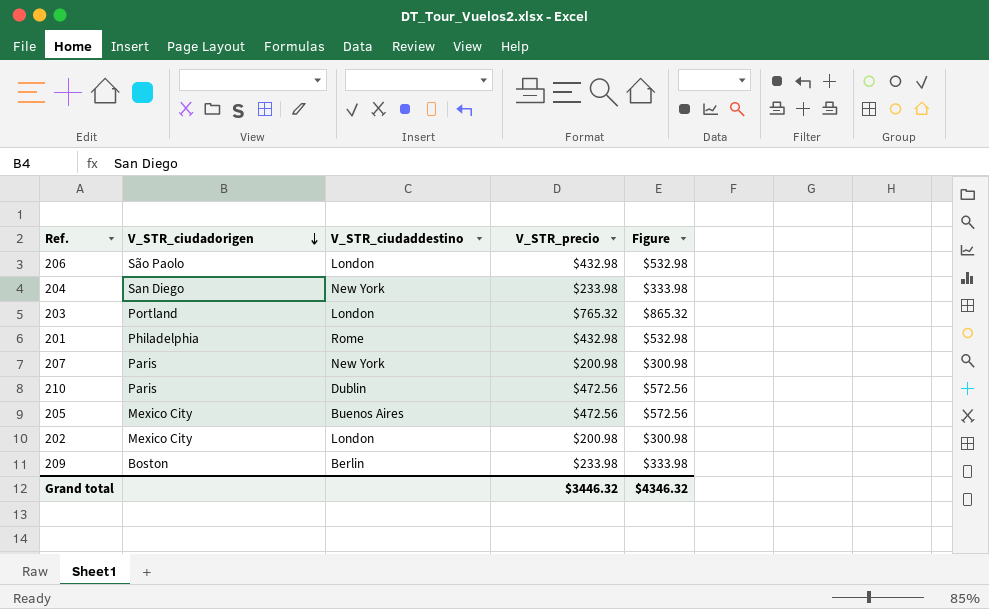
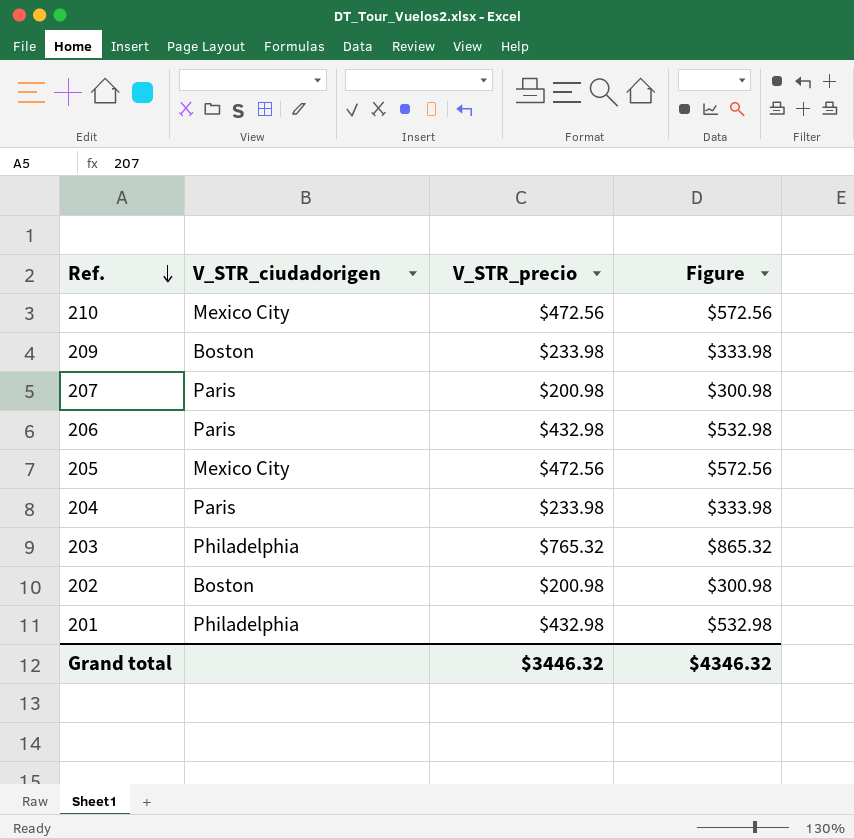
row order: V_STR_ciudadorigen descending -> Ref. descending
column V_STR_ciudaddestino | position: 3 -> none
210 | V_STR_ciudadorigen: Paris -> Mexico City
206 | V_STR_ciudadorigen: São Paolo -> Paris
204 | V_STR_ciudadorigen: San Diego -> Paris
203 | V_STR_ciudadorigen: Portland -> Philadelphia
202 | V_STR_ciudadorigen: Mexico City -> Boston

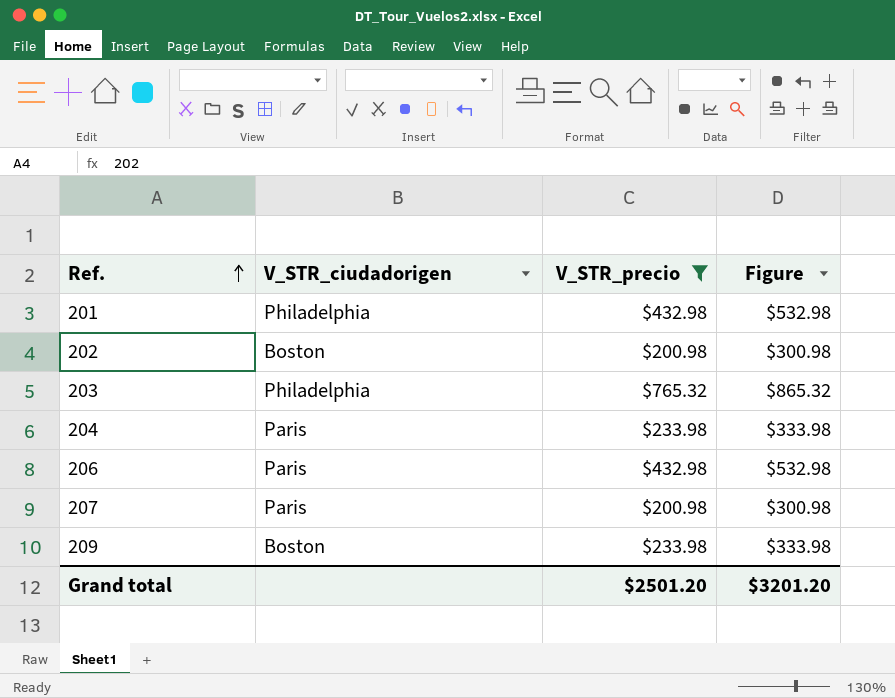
filter: none -> V_STR_precio != $472.56
row order: Ref. descending -> Ref. ascending
Grand total | V_STR_precio: $3446.32 -> $2501.20
Grand total | Figure: $4346.32 -> $3201.20

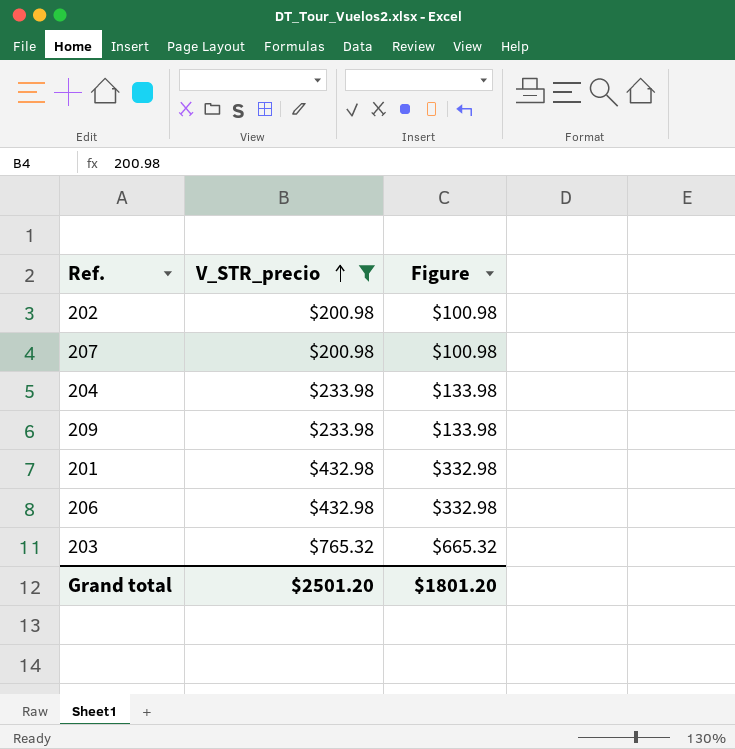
row order: Ref. ascending -> V_STR_precio ascending
column V_STR_ciudadorigen | position: 2 -> none
column Figure | formula: [V_STR_precio] + 100 -> [V_STR_precio] - 100
Grand total | Figure: $3201.20 -> $1801.20

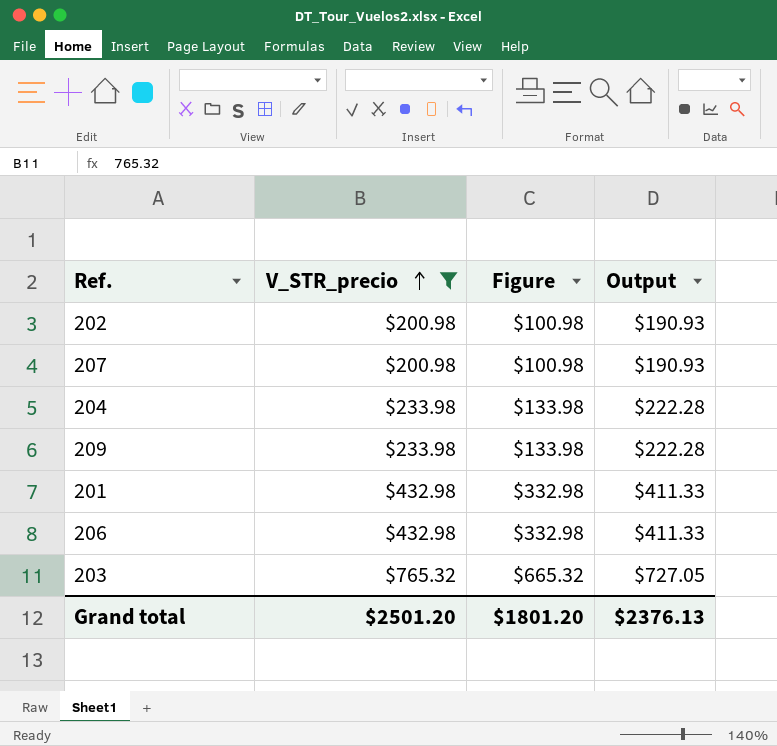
column Output | formula: none -> [V_STR_precio] * 0.95

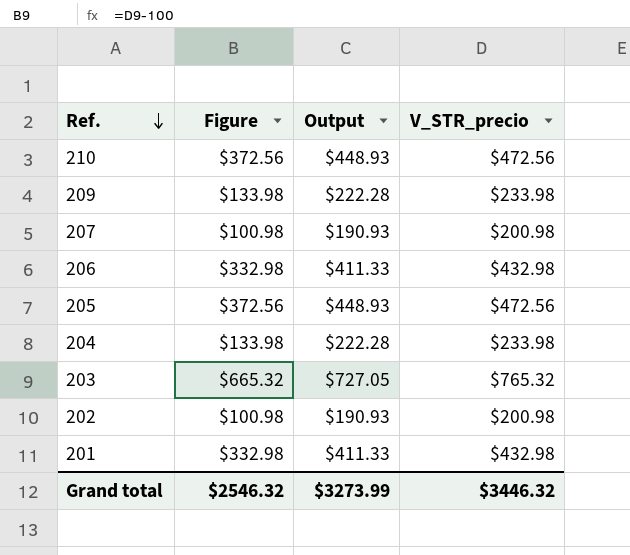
filter: V_STR_precio != $472.56 -> none
row order: V_STR_precio ascending -> Ref. descending
column V_STR_precio | position: 2 -> 4
Grand total | Figure: $1801.20 -> $2546.32
Grand total | Output: $2376.13 -> $3273.99
Grand total | V_STR_precio: $2501.20 -> $3446.32

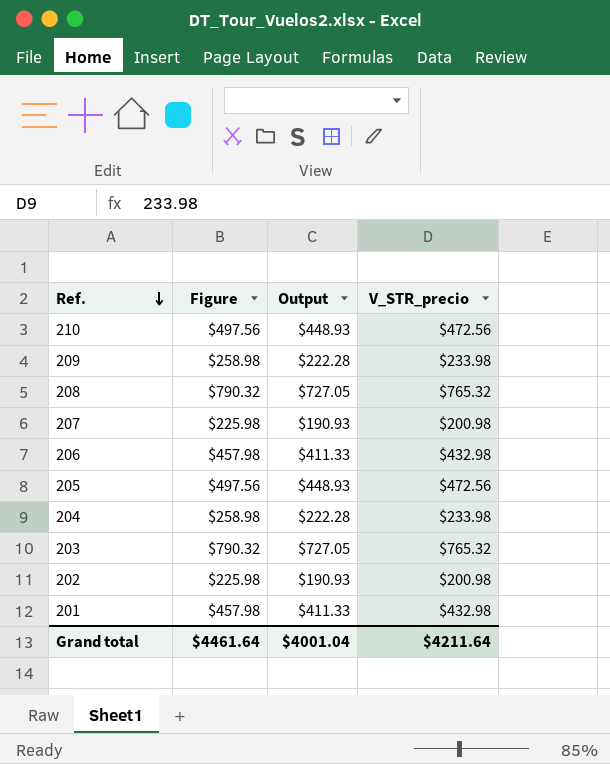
column Figure | formula: [V_STR_precio] - 100 -> [V_STR_precio] + 25
row 208: none -> $790.32 | $727.05 | $765.32
Grand total | Figure: $2546.32 -> $4461.64
Grand total | Output: $3273.99 -> $4001.04
Grand total | V_STR_precio: $3446.32 -> $4211.64

